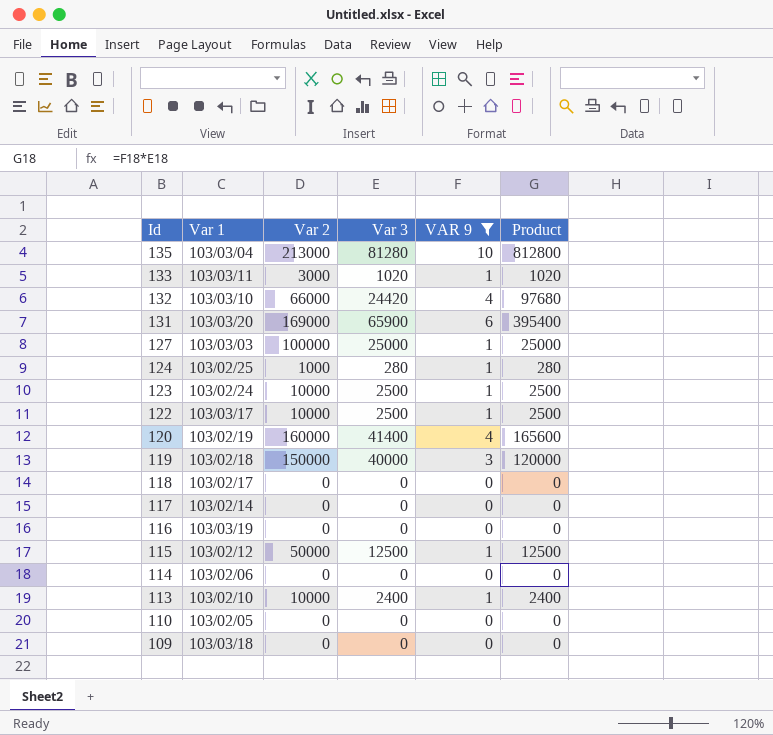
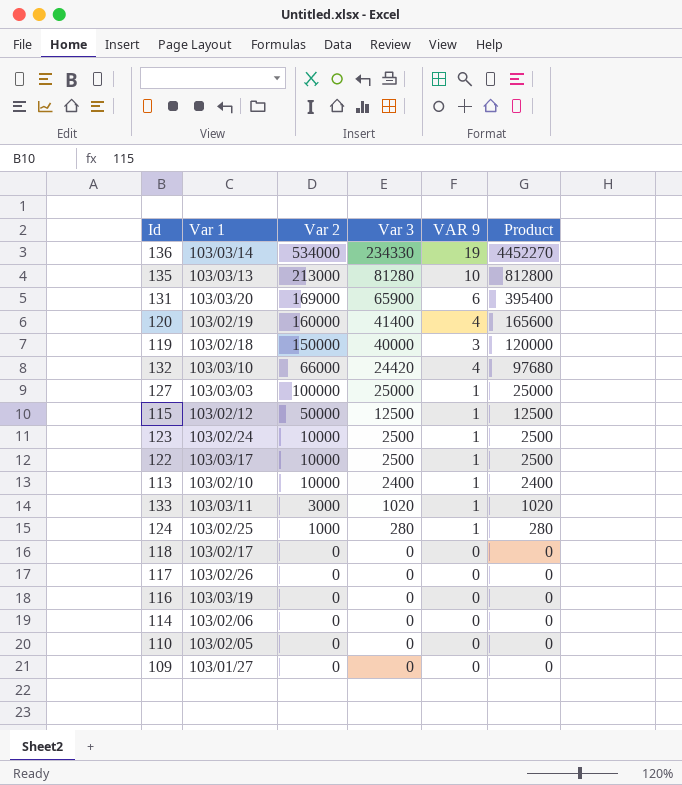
filter: VAR 9 != 19 -> none
row order: Id descending -> Product descending
135 | Var 1: 103/03/04 -> 103/03/13
117 | Var 1: 103/02/14 -> 103/02/26
109 | Var 1: 103/03/18 -> 103/01/27

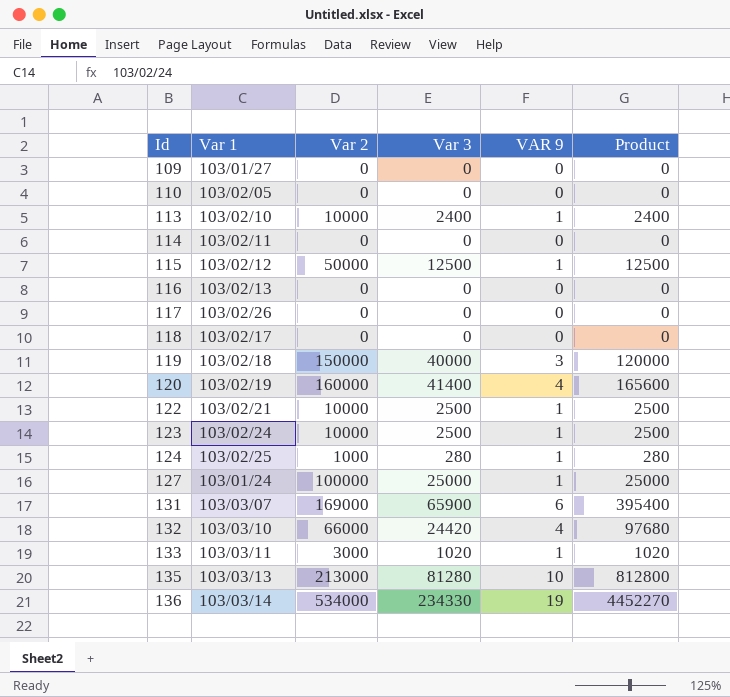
row order: Product descending -> Id ascending
114 | Var 1: 103/02/06 -> 103/02/11
116 | Var 1: 103/03/19 -> 103/02/13
122 | Var 1: 103/03/17 -> 103/02/21
127 | Var 1: 103/03/03 -> 103/01/24
131 | Var 1: 103/03/20 -> 103/03/07

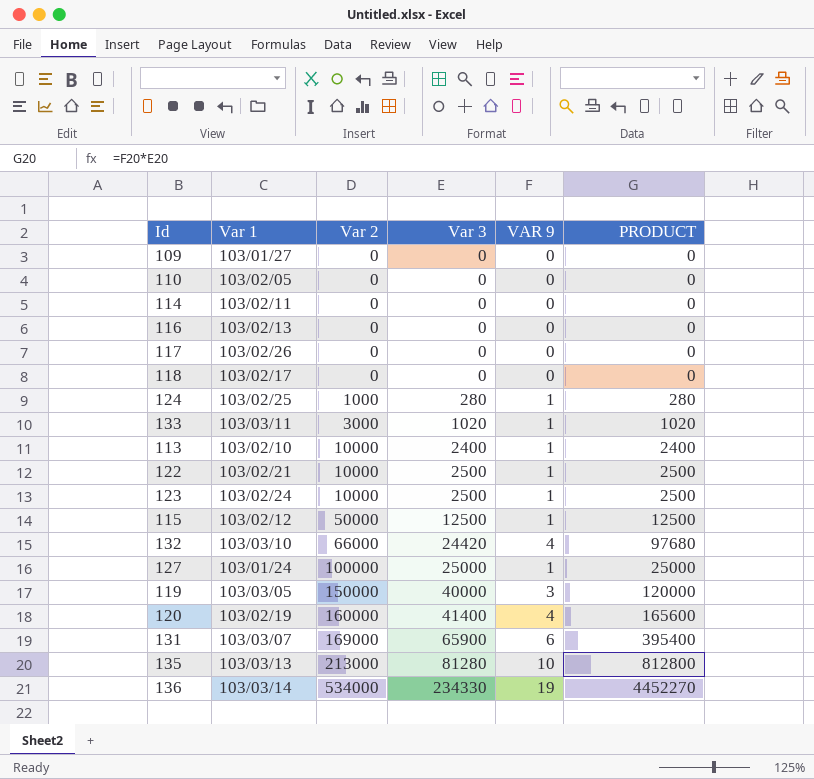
row order: Id ascending -> Var 2 ascending
column name: Product -> PRODUCT
119 | Var 1: 103/02/18 -> 103/03/05

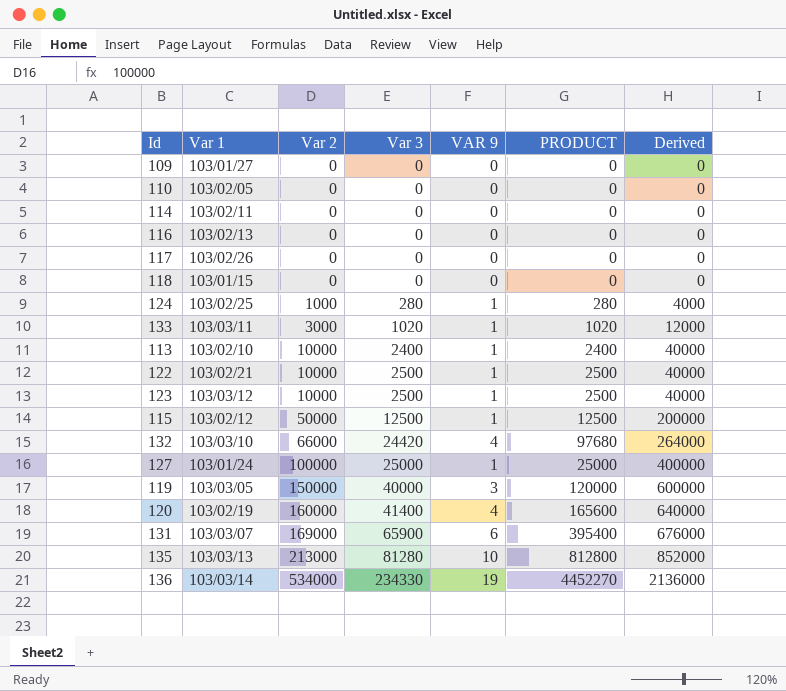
column Derived | formula: none -> [Var 2] * 4
118 | Var 1: 103/02/17 -> 103/01/15
123 | Var 1: 103/02/24 -> 103/03/12

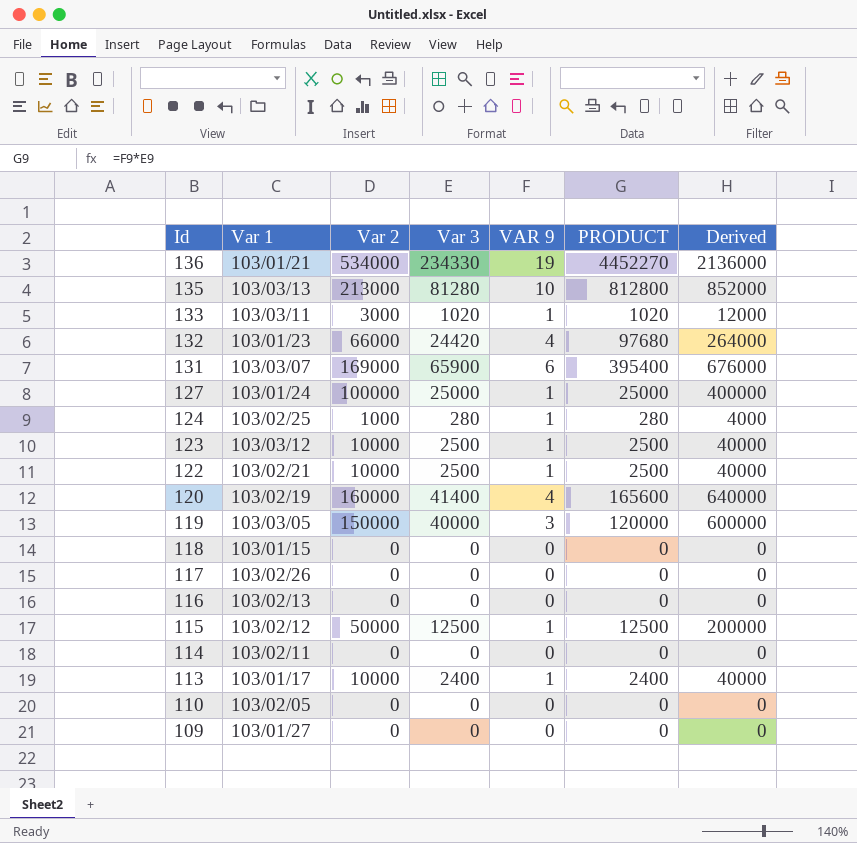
row order: Var 2 ascending -> Id descending
136 | Var 1: 103/03/14 -> 103/01/21
132 | Var 1: 103/03/10 -> 103/01/23
113 | Var 1: 103/02/10 -> 103/01/17

